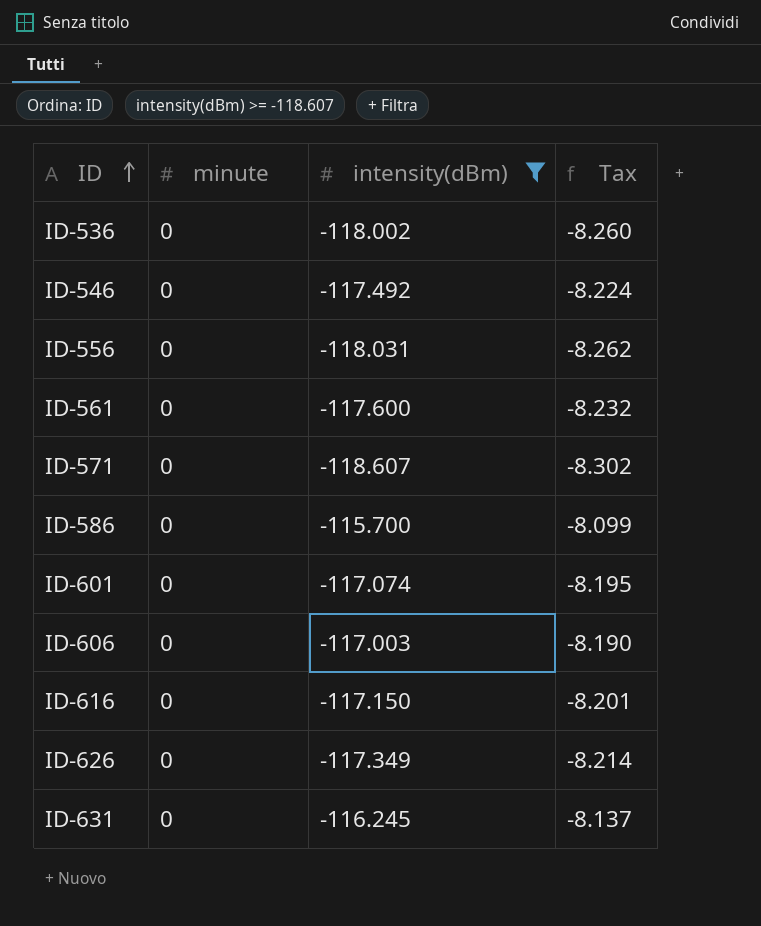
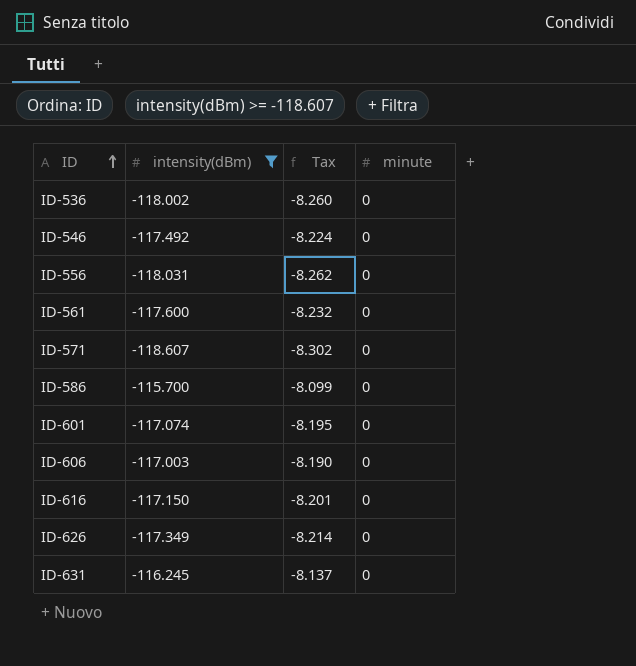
column minute | position: 2 -> 4

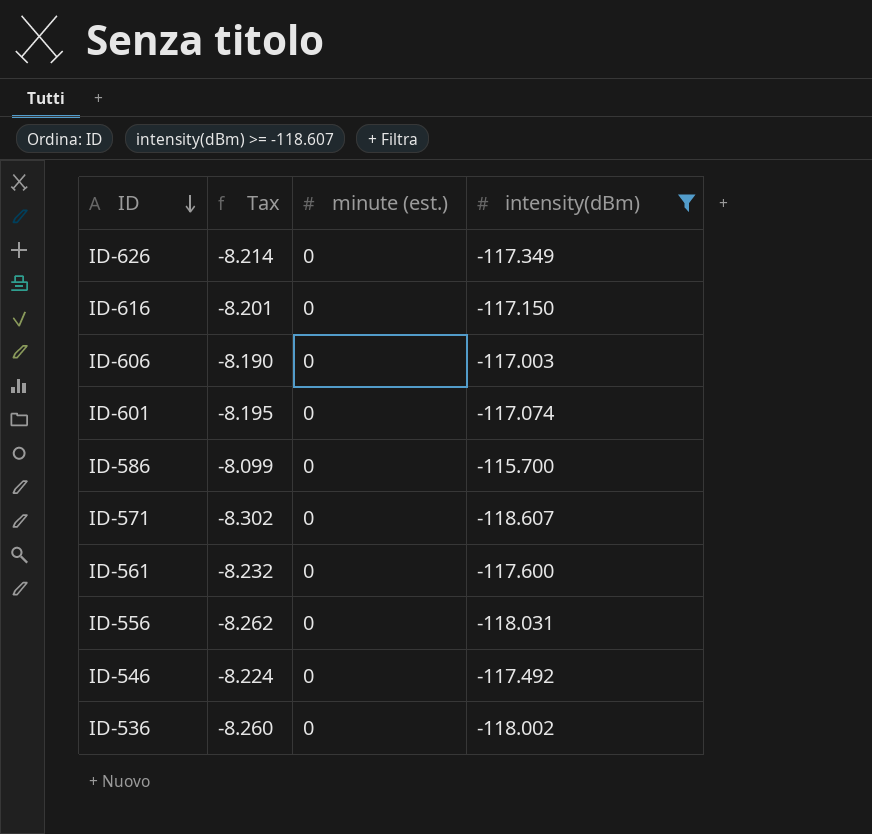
row order: ID ascending -> ID descending
column name: minute -> minute (est.)
column intensity(dBm) | position: 2 -> 4
row ID-631: -116.245 | -8.137 | 0 -> none

